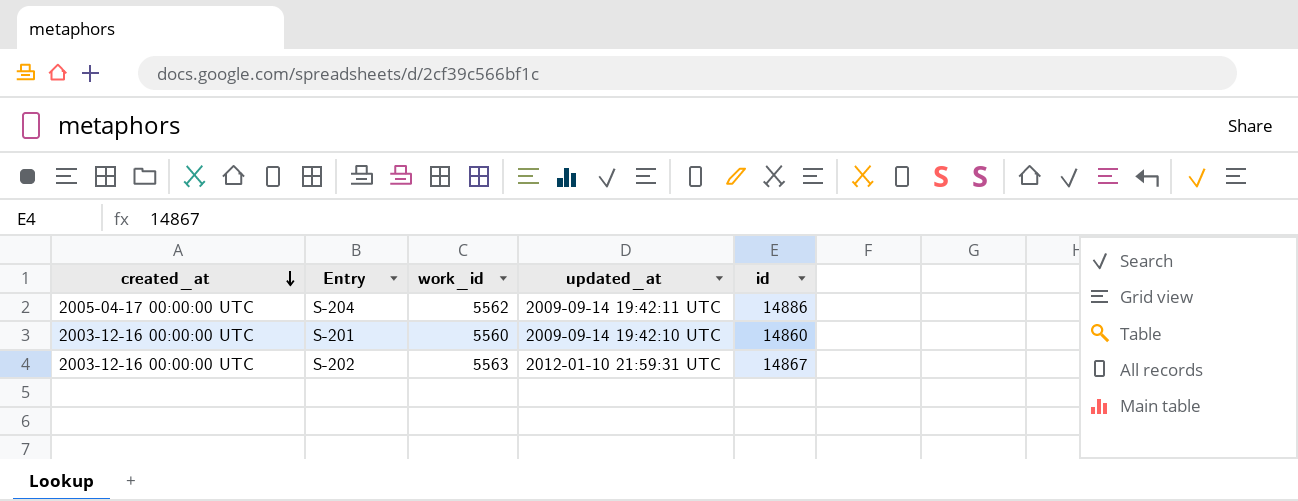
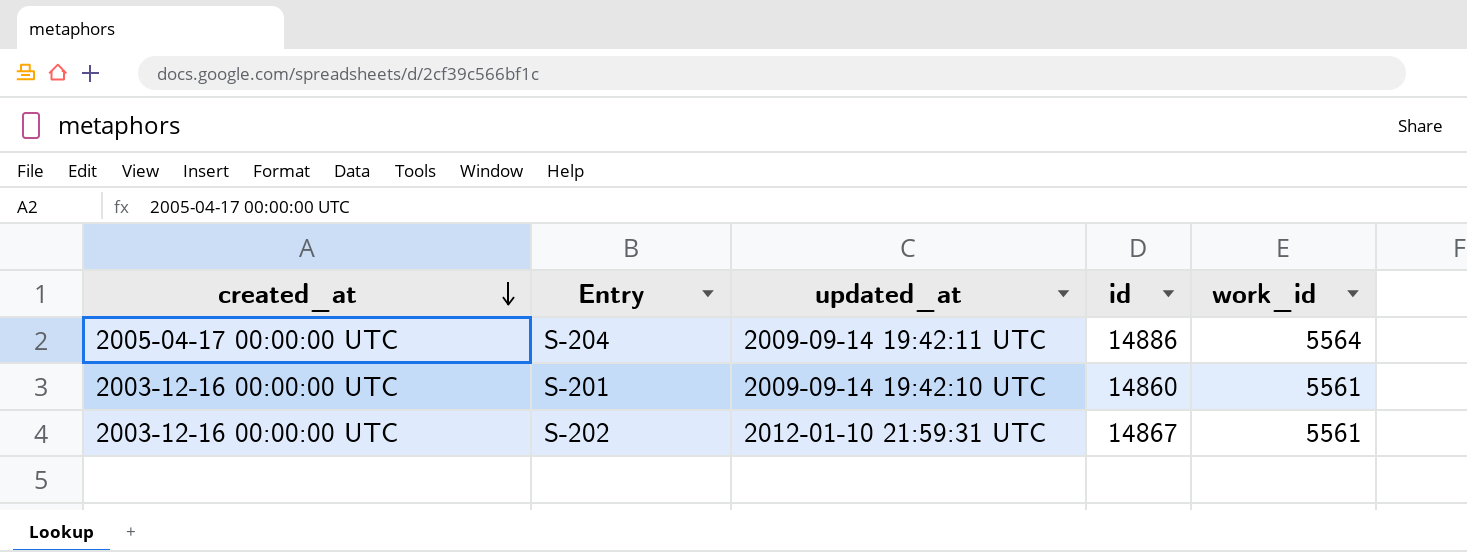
column work_id | position: 3 -> 5
S-204 | work_id: 5562 -> 5564
S-201 | work_id: 5560 -> 5561
S-202 | work_id: 5563 -> 5561

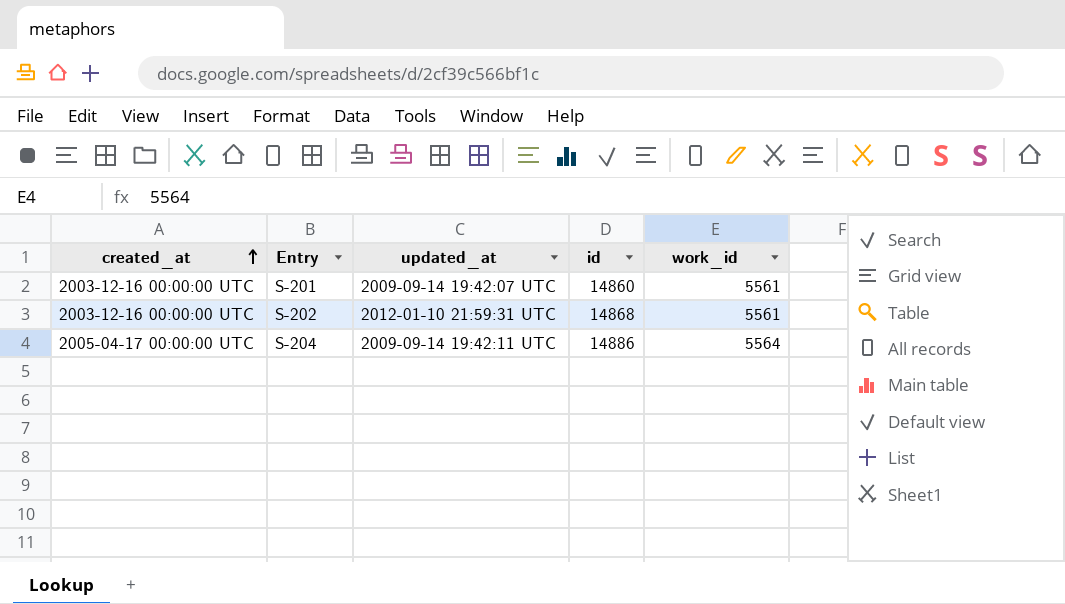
row order: created_at descending -> created_at ascending
S-201 | updated_at: 2009-09-14 19:42:10 UTC -> 2009-09-14 19:42:07 UTC
S-202 | id: 14867 -> 14868

